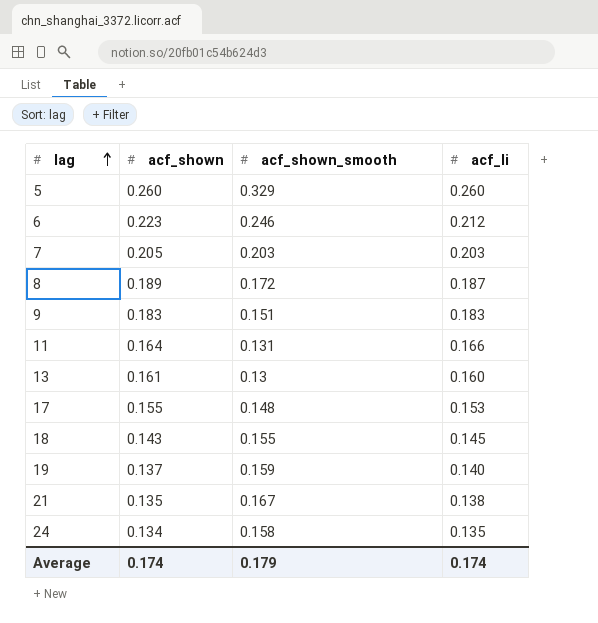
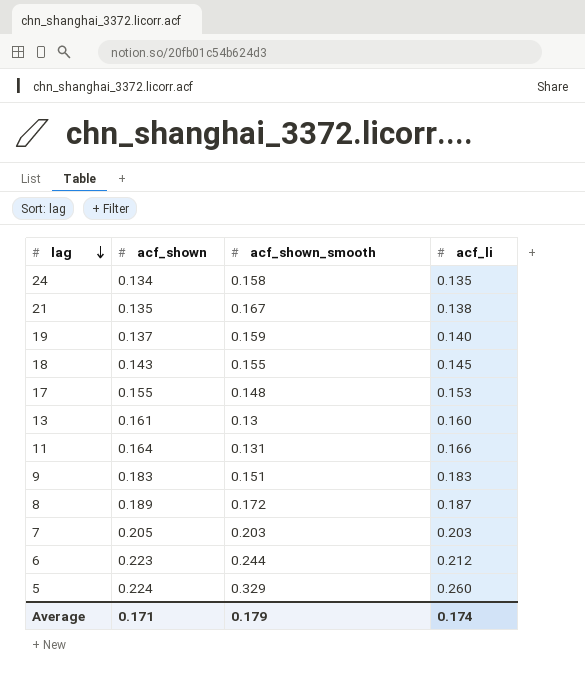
row order: lag ascending -> lag descending
6 | acf_shown_smooth: 0.246 -> 0.244
5 | acf_shown: 0.260 -> 0.224
Average | acf_shown: 0.174 -> 0.171

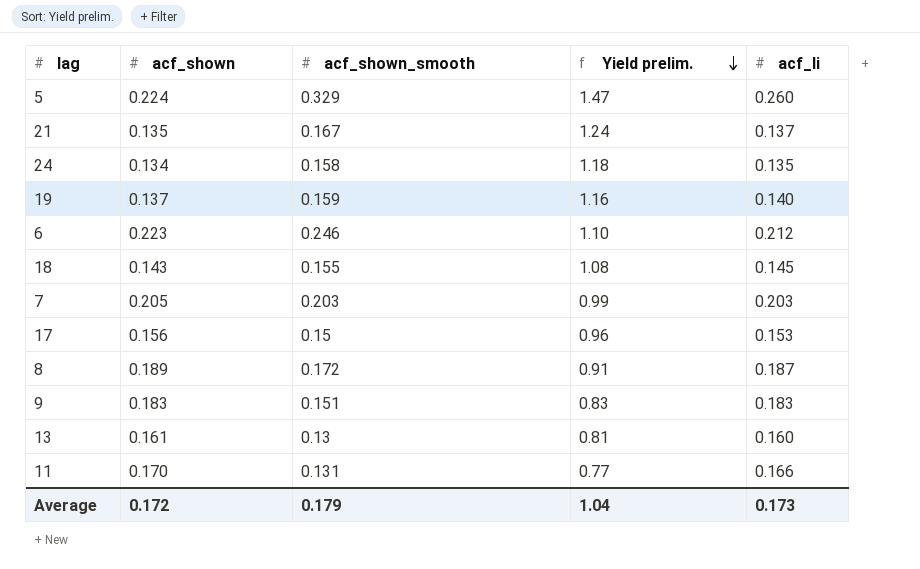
row order: lag descending -> Yield prelim. descending
column Yield prelim. | formula: none -> [acf_shown_smooth] / [acf_shown]
21 | acf_li: 0.138 -> 0.137
6 | acf_shown_smooth: 0.244 -> 0.246
17 | acf_shown: 0.155 -> 0.156
17 | acf_shown_smooth: 0.148 -> 0.15
11 | acf_shown: 0.164 -> 0.170
Average | acf_shown: 0.171 -> 0.172
Average | acf_li: 0.174 -> 0.173

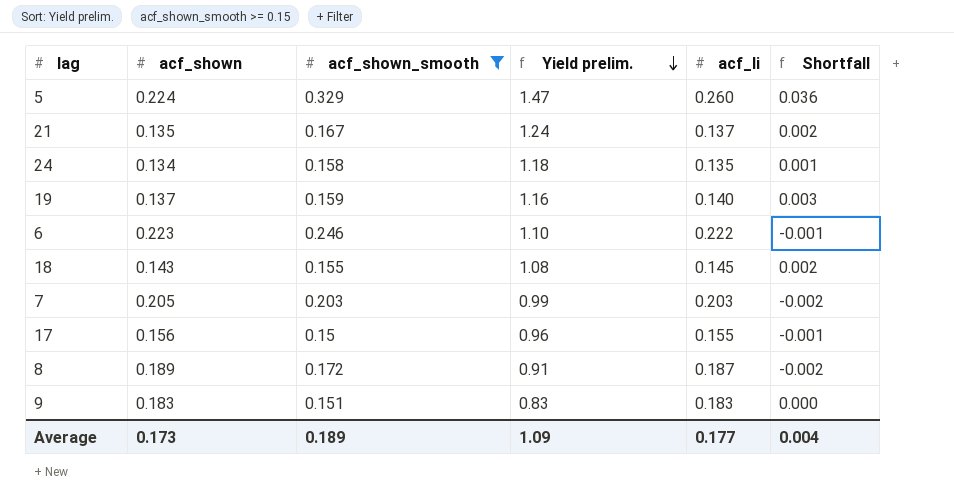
filter: none -> acf_shown_smooth >= 0.15
column Shortfall | formula: none -> [acf_li] - [acf_shown]
6 | acf_li: 0.212 -> 0.222
17 | acf_li: 0.153 -> 0.155
Average | acf_shown: 0.172 -> 0.173
Average | acf_shown_smooth: 0.179 -> 0.189
Average | Yield prelim.: 1.04 -> 1.09
Average | acf_li: 0.173 -> 0.177

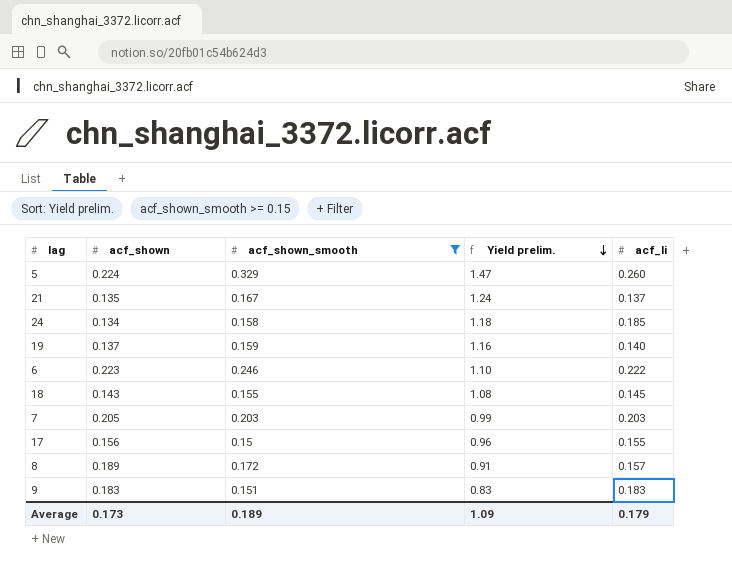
column Shortfall | formula: [acf_li] - [acf_shown] -> none
24 | acf_li: 0.135 -> 0.185
8 | acf_li: 0.187 -> 0.157
Average | acf_li: 0.177 -> 0.179

